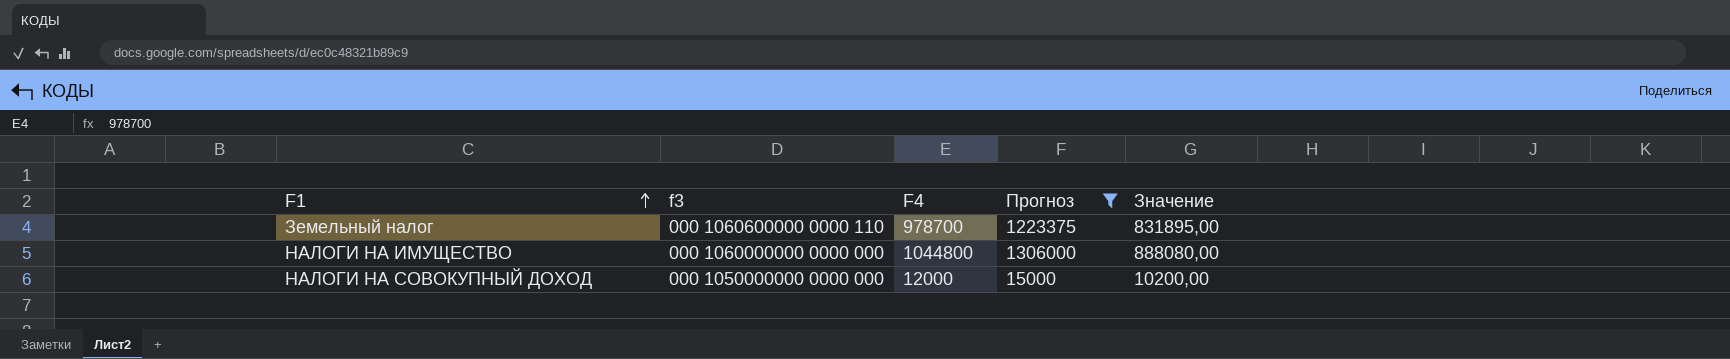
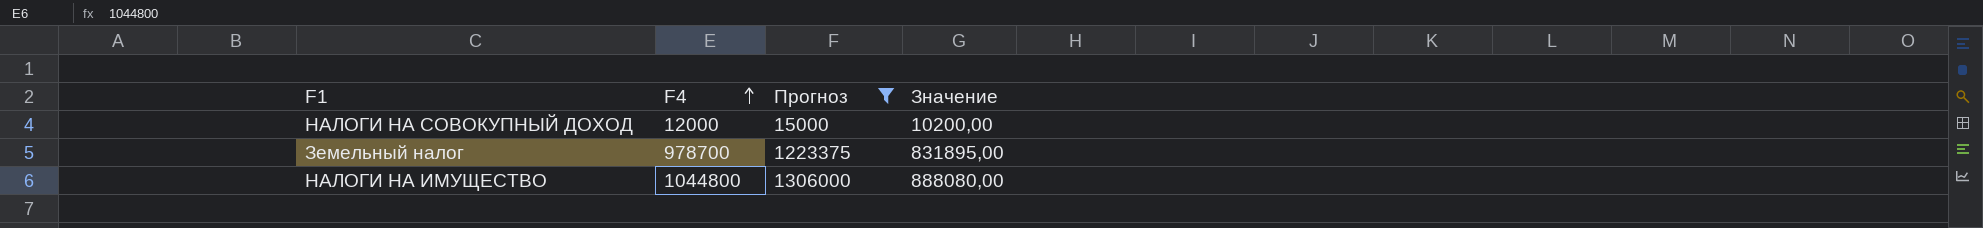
row order: F1 ascending -> F4 ascending
column f3 | position: 2 -> none

